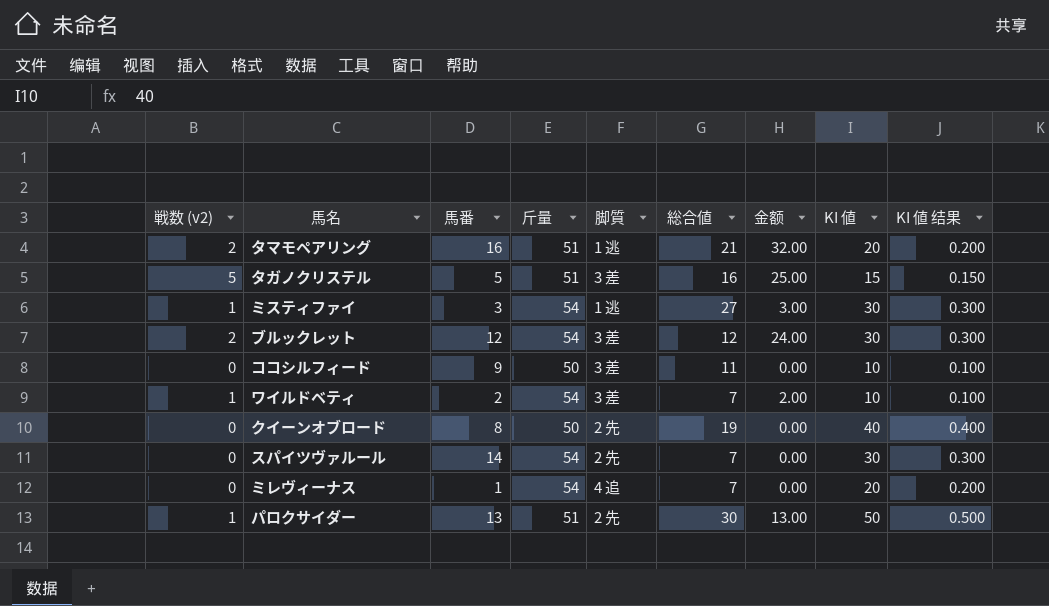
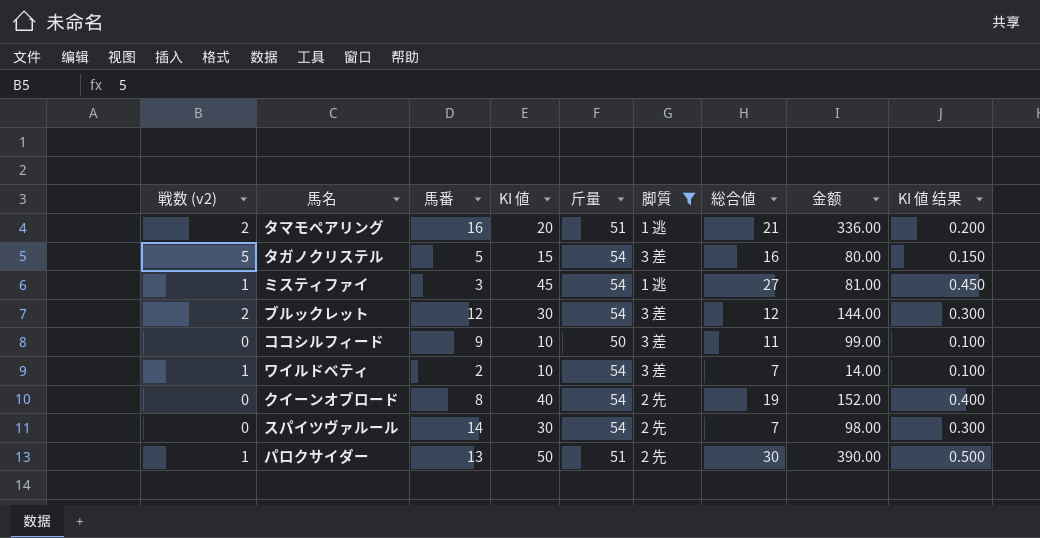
filter: none -> 脚質 != 4 追
column KI 値 | position: 8 -> 4
column 金额 | formula: [戦数 (v2)] * [馬番] -> [馬番] * [総合値]
タガノクリステル | 斤量: 51 -> 54
ミスティファイ | KI 値: 30 -> 45
ミスティファイ | KI 値 结果: 0.300 -> 0.450
クイーンオブロード | 斤量: 50 -> 54

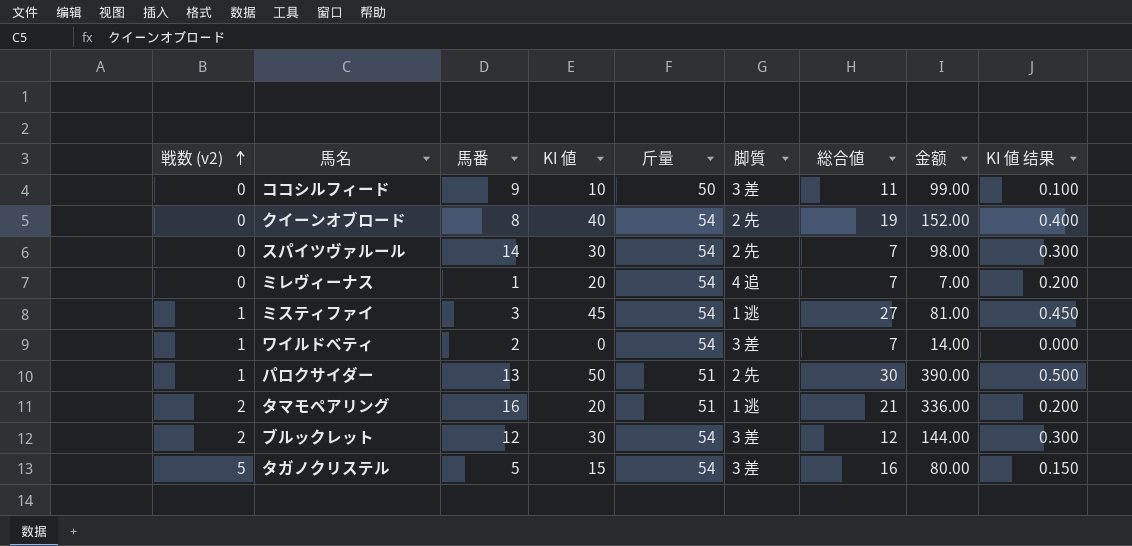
filter: 脚質 != 4 追 -> none
row order: none -> 戦数 (v2) ascending
ワイルドベティ | KI 値: 10 -> 0
ワイルドベティ | KI 値 结果: 0.100 -> 0.000

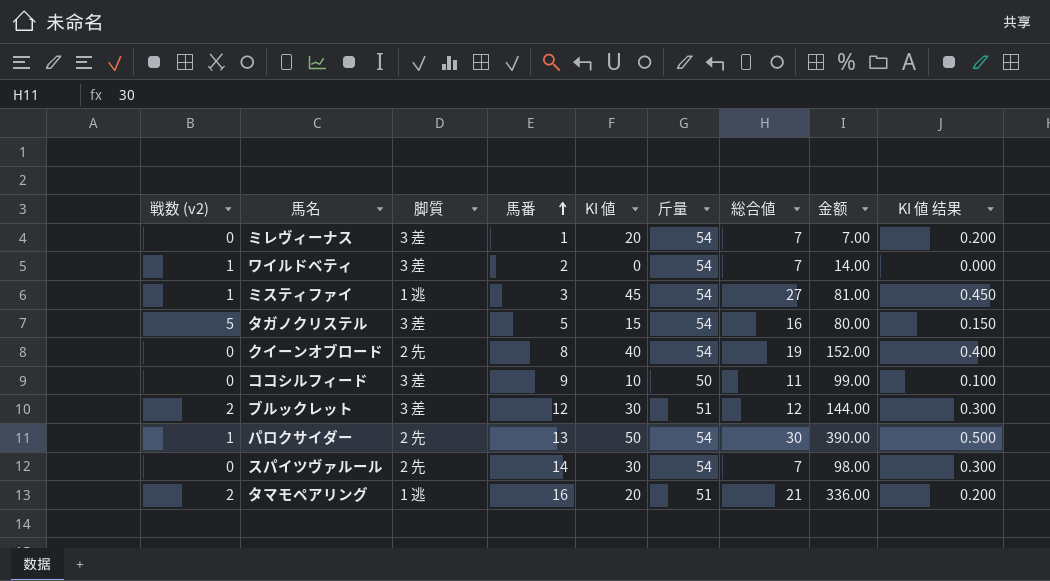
row order: 戦数 (v2) ascending -> 馬番 ascending
column 脚質 | position: 6 -> 3
ミレヴィーナス | 脚質: 4 追 -> 3 差
ブルックレット | 斤量: 54 -> 51
パロクサイダー | 斤量: 51 -> 54

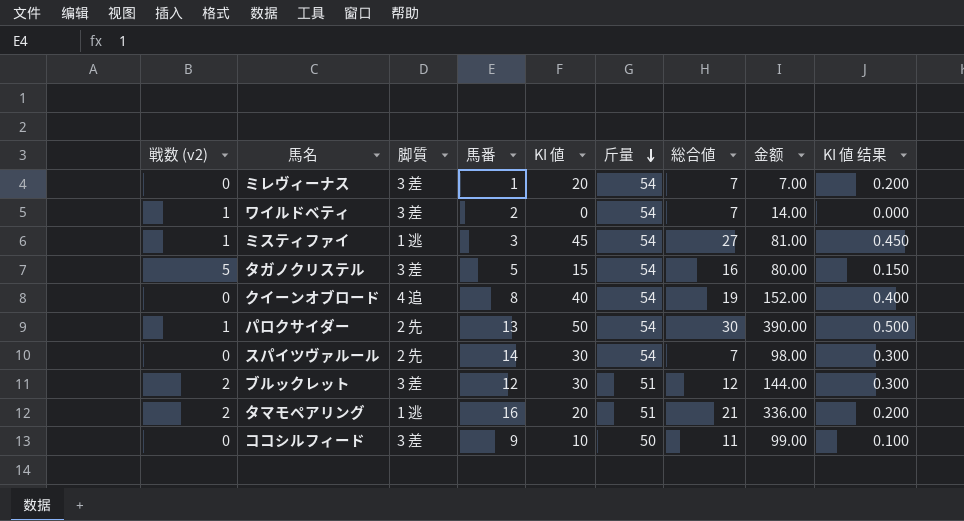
row order: 馬番 ascending -> 斤量 descending
クイーンオブロード | 脚質: 2 先 -> 4 追

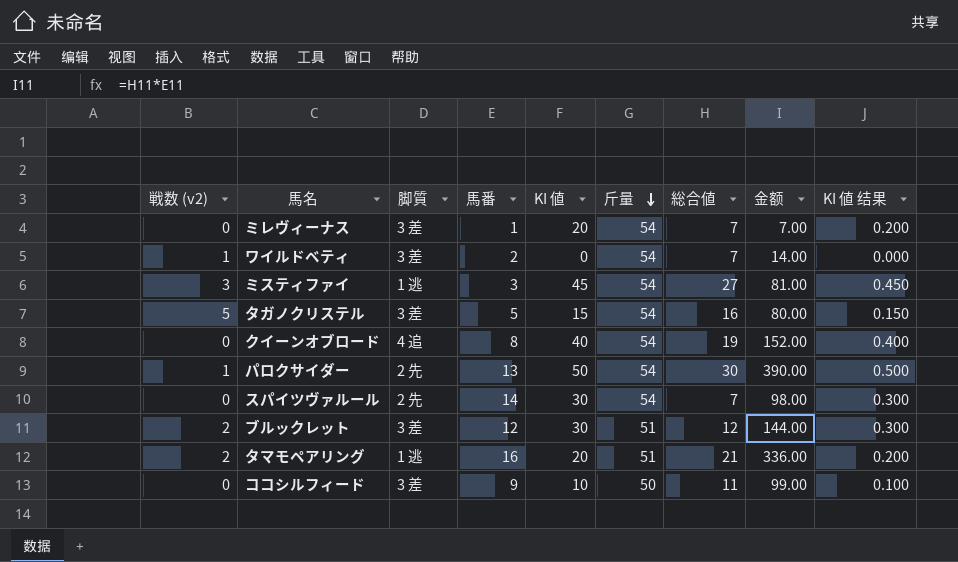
ミスティファイ | 戦数 (v2): 1 -> 3

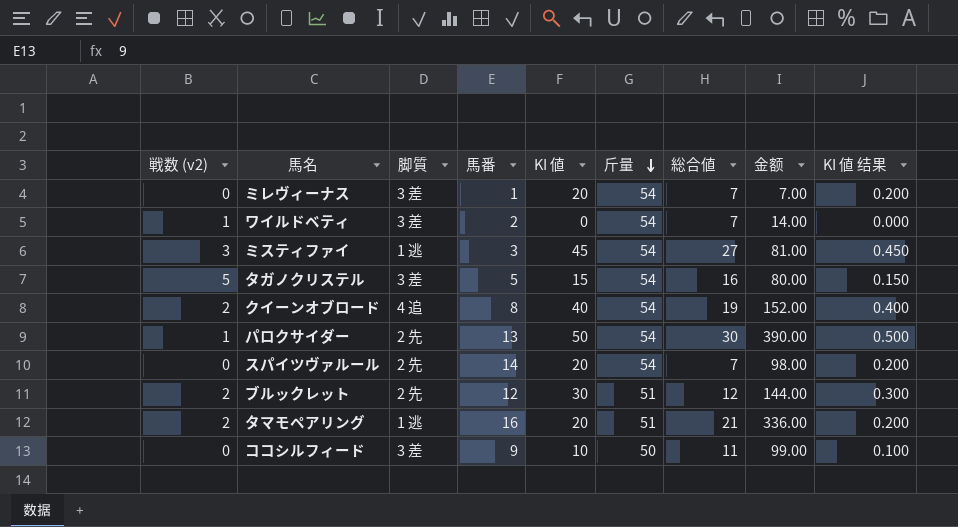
クイーンオブロード | 戦数 (v2): 0 -> 2
スパイツヴァルール | KI 値: 30 -> 20
スパイツヴァルール | KI 値 结果: 0.300 -> 0.200
ブルックレット | 脚質: 3 差 -> 2 先

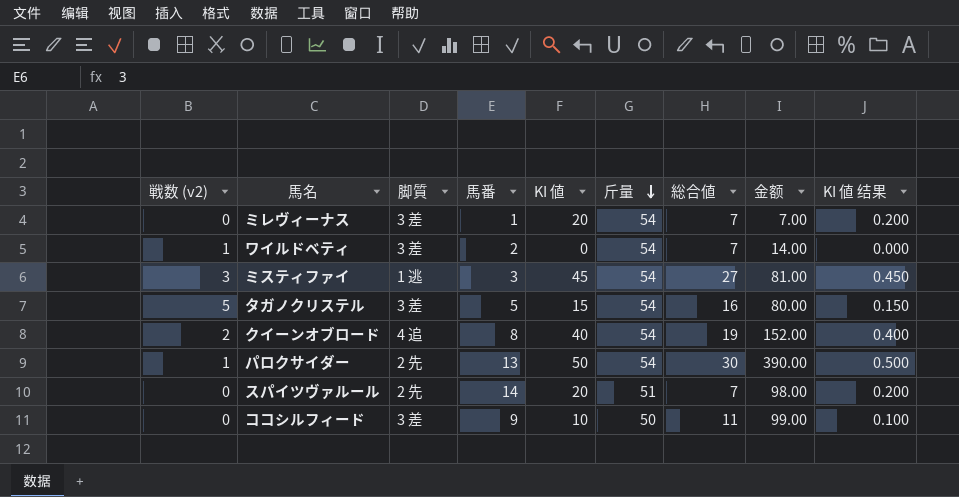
row ブルックレット: 2 | 2 先 | 12 | 30 | 51 | 12 | 144.00 | 0.300 -> none
row タマモペアリング: 2 | 1 逃 | 16 | 20 | 51 | 21 | 336.00 | 0.200 -> none
スパイツヴァルール | 斤量: 54 -> 51

